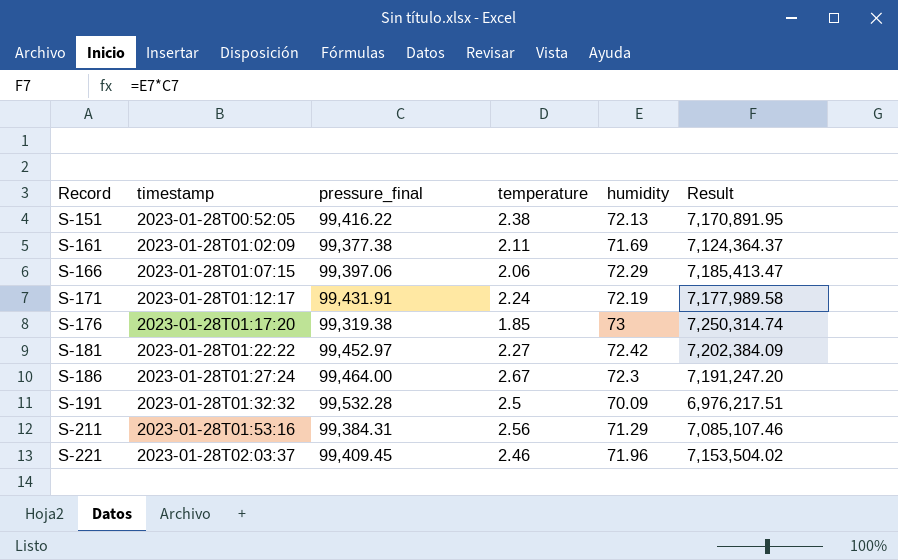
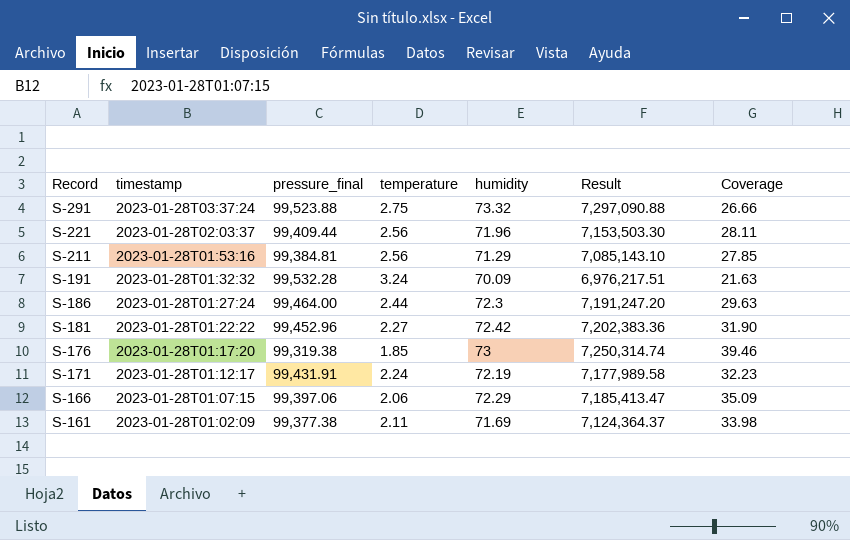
row order: Record ascending -> Record descending
column Coverage | formula: none -> [humidity] / [temperature]
row S-151: 2023-01-28T00:52:05 | 99,416.22 | 2.38 | 72.13 | 7,170,891.95 -> none
row S-291: none -> 2023-01-28T03:37:24 | 99,523.88 | 2.75 | 73.32 | 7,297,090.88 | 26.66
S-221 | pressure_final: 99,409.45 -> 99,409.44
S-221 | temperature: 2.46 -> 2.56
S-221 | Result: 7,153,504.02 -> 7,153,503.30
S-211 | pressure_final: 99,384.31 -> 99,384.81
S-211 | Result: 7,085,107.46 -> 7,085,143.10
S-191 | temperature: 2.5 -> 3.24
S-186 | temperature: 2.67 -> 2.44
S-181 | pressure_final: 99,452.97 -> 99,452.96
S-181 | Result: 7,202,384.09 -> 7,202,383.36

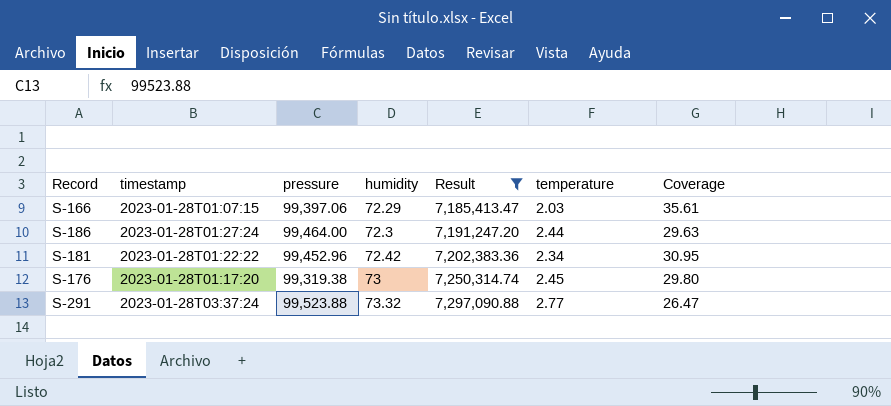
filter: none -> Result >= 7,185,413.47
row order: Record descending -> humidity ascending
column name: pressure_final -> pressure
column temperature | position: 4 -> 6
S-166 | temperature: 2.06 -> 2.03
S-166 | Coverage: 35.09 -> 35.61
S-181 | temperature: 2.27 -> 2.34
S-181 | Coverage: 31.90 -> 30.95
S-176 | temperature: 1.85 -> 2.45
S-176 | Coverage: 39.46 -> 29.80
S-291 | temperature: 2.75 -> 2.77
S-291 | Coverage: 26.66 -> 26.47

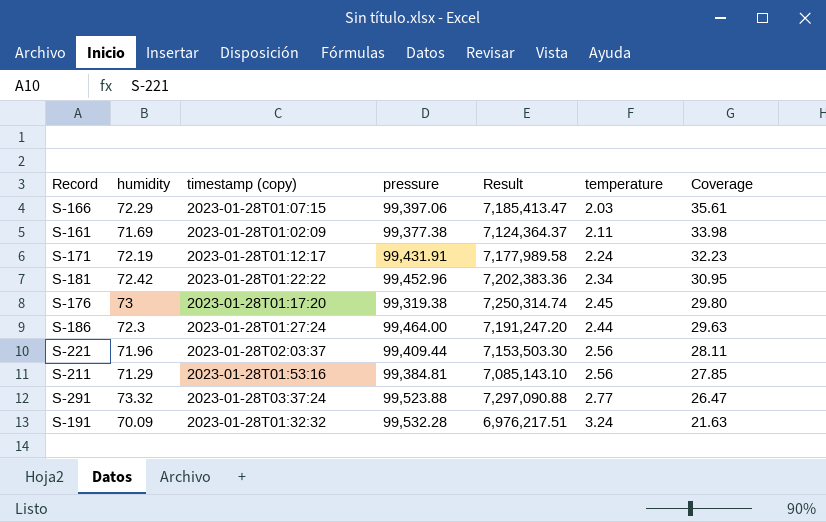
filter: Result >= 7,185,413.47 -> none
row order: humidity ascending -> Coverage descending
column humidity | position: 4 -> 2
column name: timestamp -> timestamp (copy)

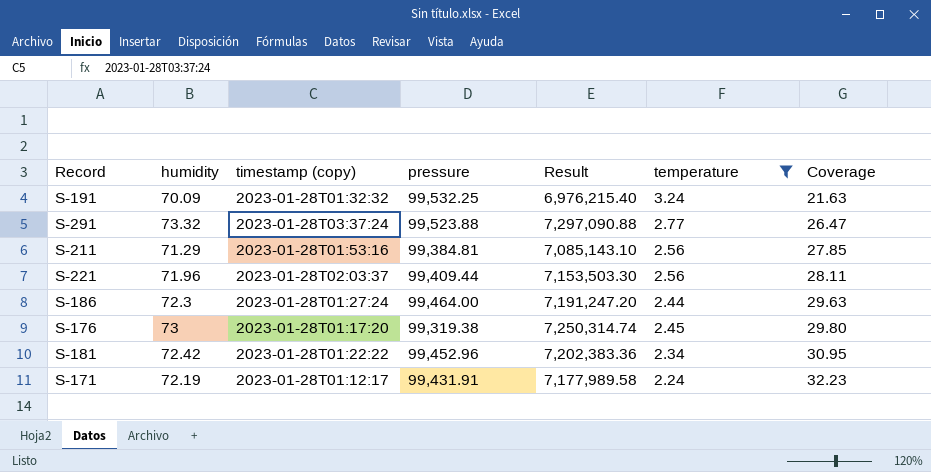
filter: none -> temperature >= 2.24
row order: Coverage descending -> Coverage ascending
S-191 | pressure: 99,532.28 -> 99,532.25
S-191 | Result: 6,976,217.51 -> 6,976,215.40

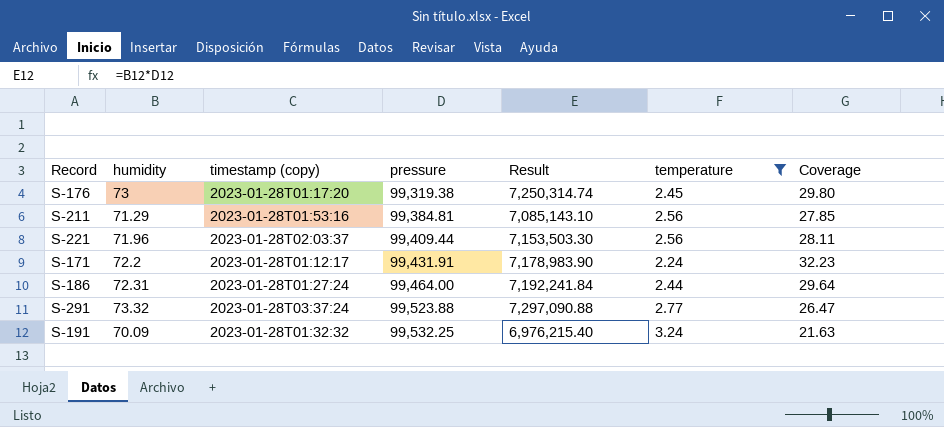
row order: Coverage ascending -> pressure ascending
row S-181: 72.42 | 2023-01-28T01:22:22 | 99,452.96 | 7,202,383.36 | 2.34 | 30.95 -> none
S-171 | humidity: 72.19 -> 72.2
S-171 | Result: 7,177,989.58 -> 7,178,983.90
S-186 | humidity: 72.3 -> 72.31
S-186 | Result: 7,191,247.20 -> 7,192,241.84
S-186 | Coverage: 29.63 -> 29.64

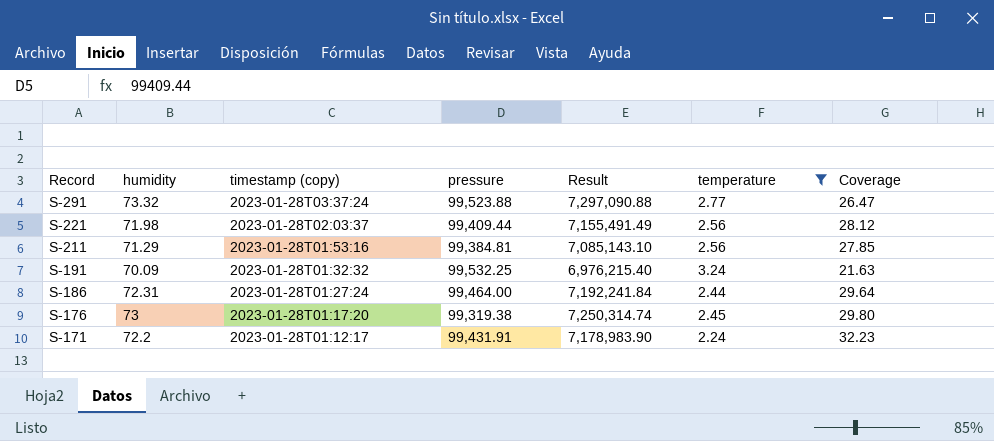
row order: pressure ascending -> Record descending
S-221 | humidity: 71.96 -> 71.98
S-221 | Result: 7,153,503.30 -> 7,155,491.49
S-221 | Coverage: 28.11 -> 28.12

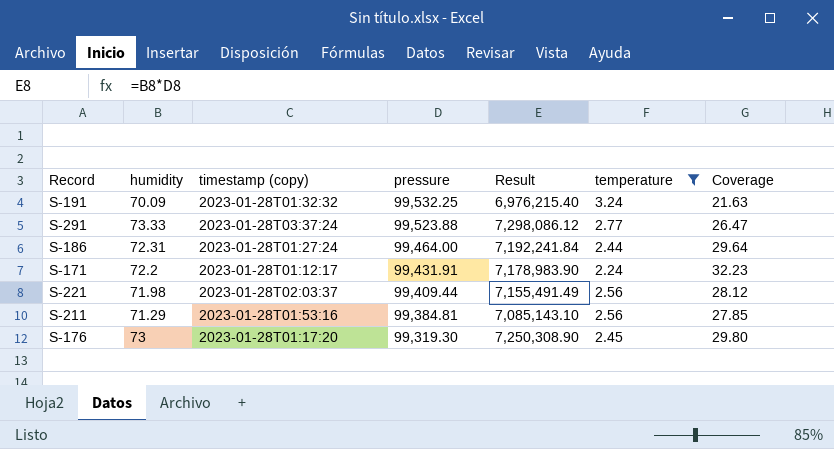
row order: Record descending -> pressure descending
S-291 | humidity: 73.32 -> 73.33
S-291 | Result: 7,297,090.88 -> 7,298,086.12
S-176 | pressure: 99,319.38 -> 99,319.30
S-176 | Result: 7,250,314.74 -> 7,250,308.90

